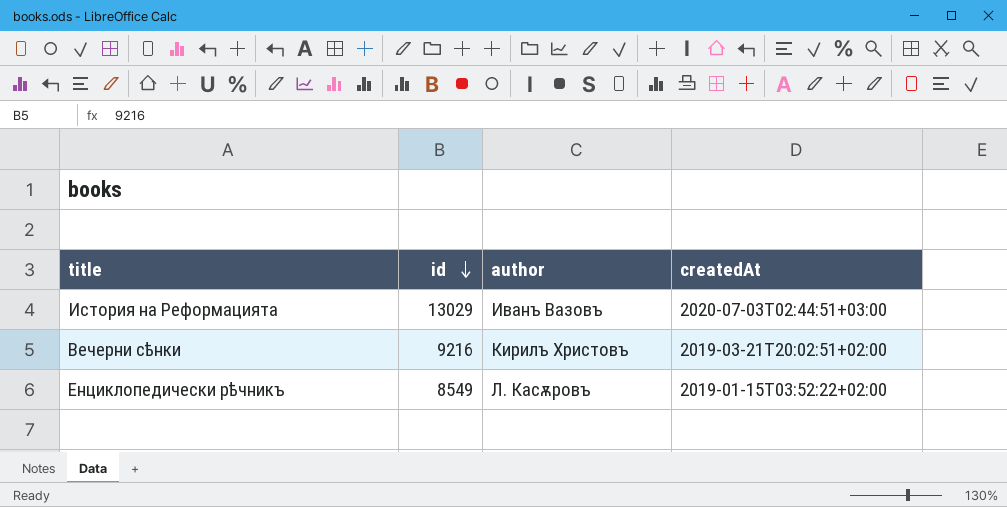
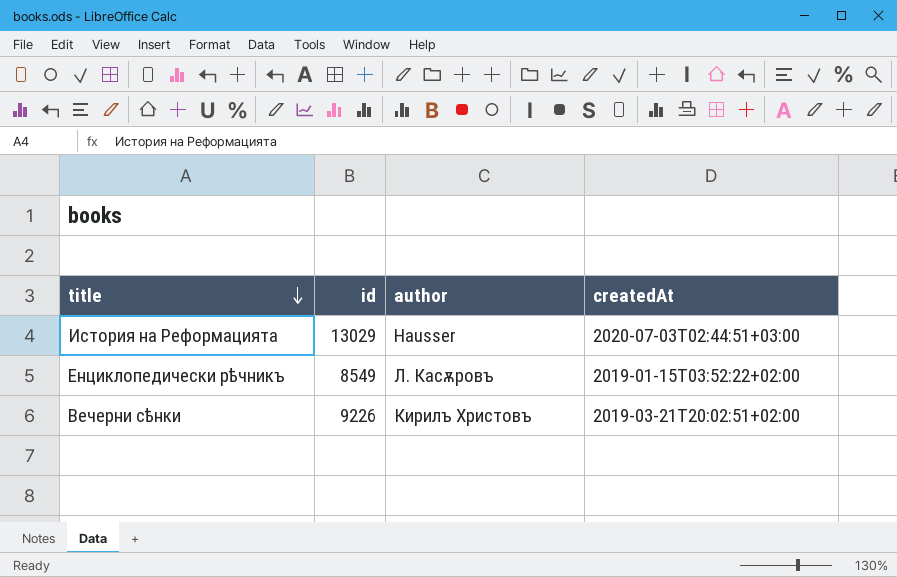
row order: id descending -> title descending
История на Реформацията | author: Иванъ Вазовъ -> Hausser
Вечерни сѣнки | id: 9216 -> 9226

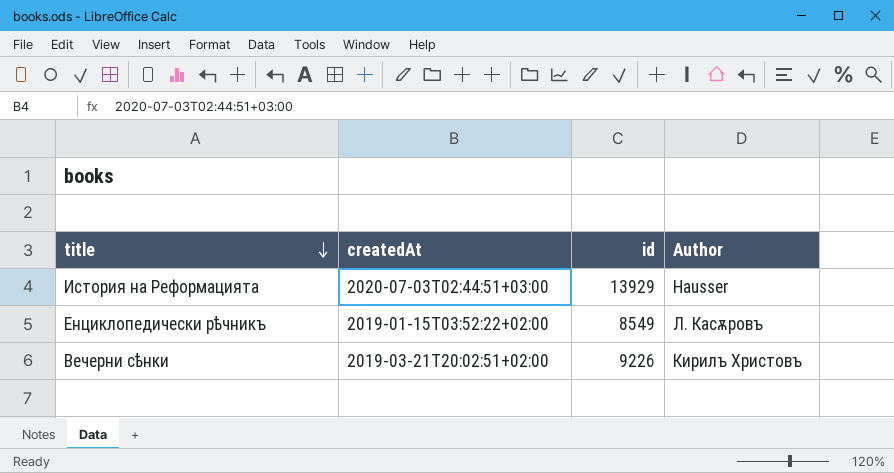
column createdAt | position: 4 -> 2
column name: author -> Author
История на Реформацията | id: 13029 -> 13929

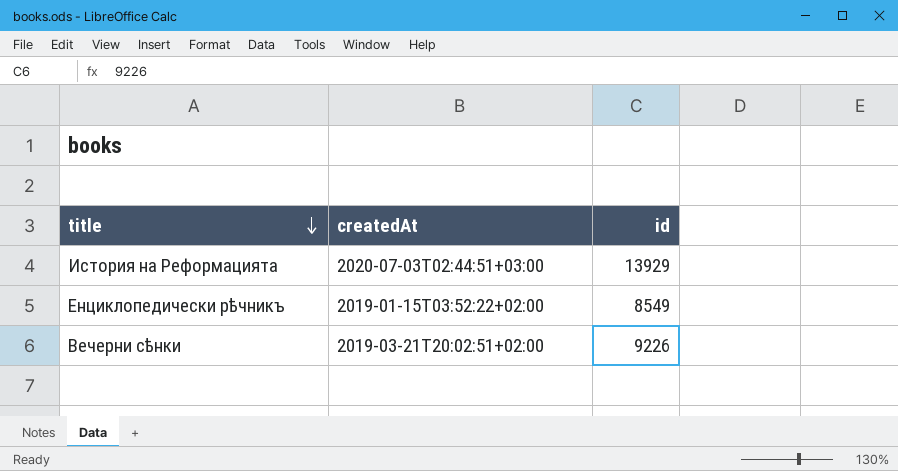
column Author | position: 4 -> none

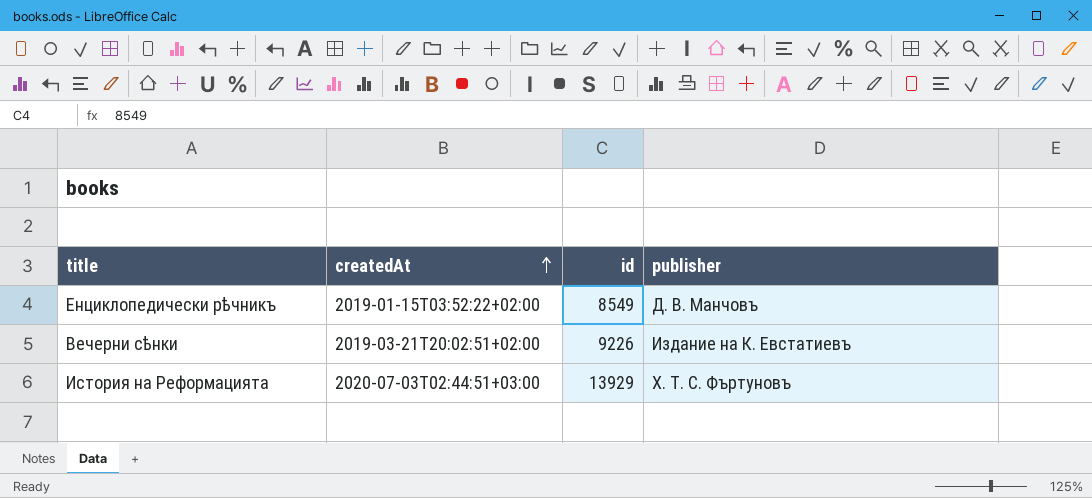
row order: title descending -> createdAt ascending
column publisher | position: none -> 4

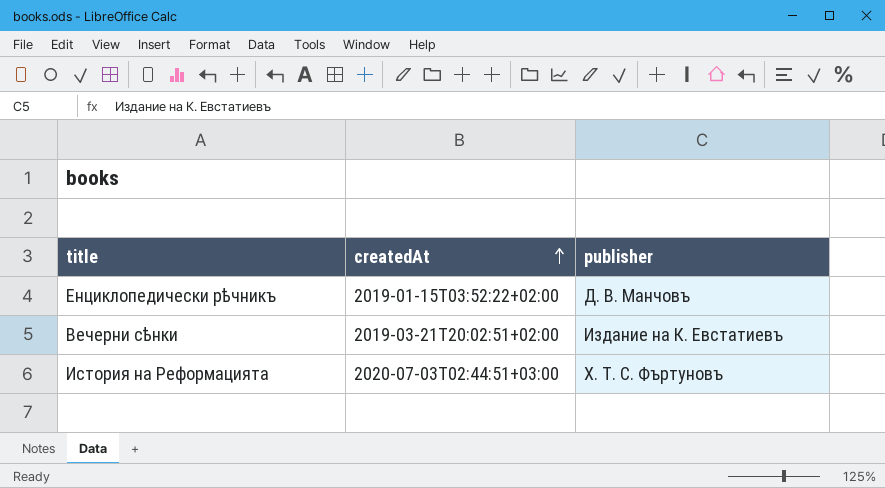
column id | position: 3 -> none

